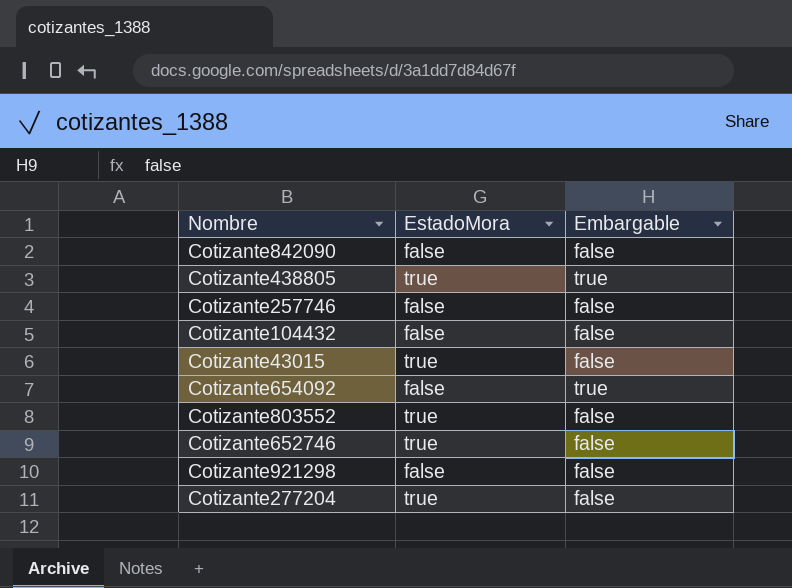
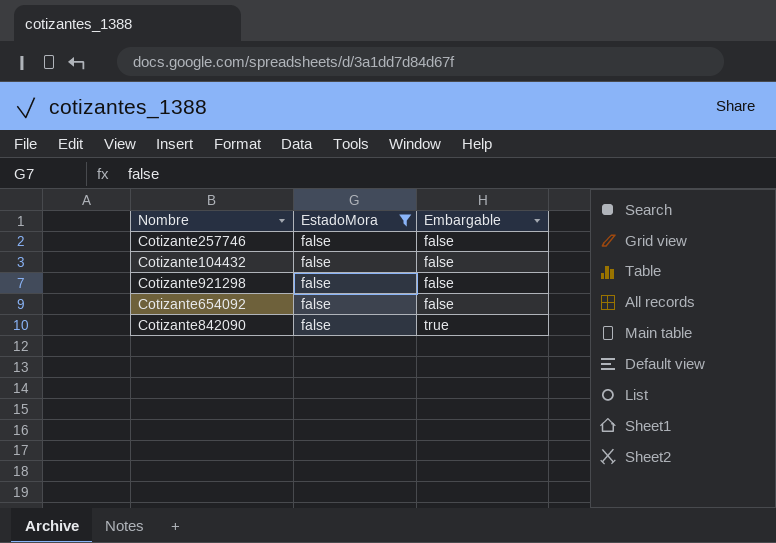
filter: none -> EstadoMora = false
row order: none -> Embargable ascending
Cotizante654092 | Embargable: true -> false
Cotizante842090 | Embargable: false -> true

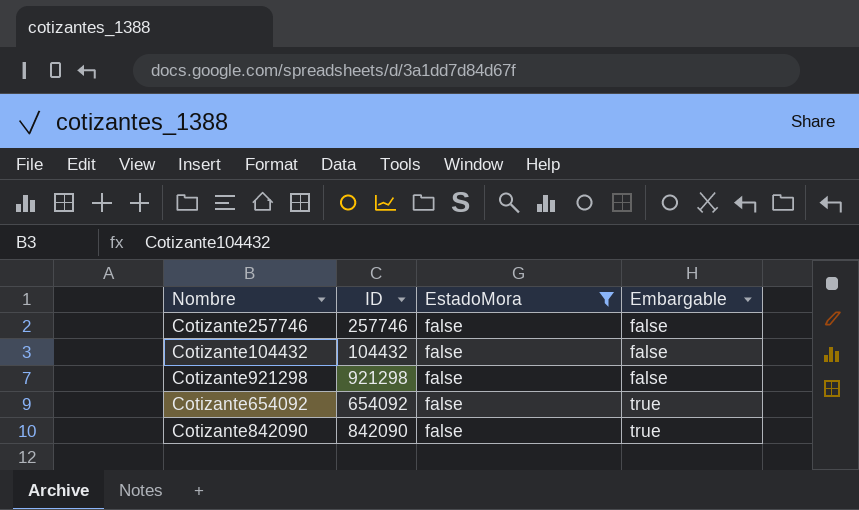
column ID | position: none -> 2
Cotizante654092 | Embargable: false -> true

